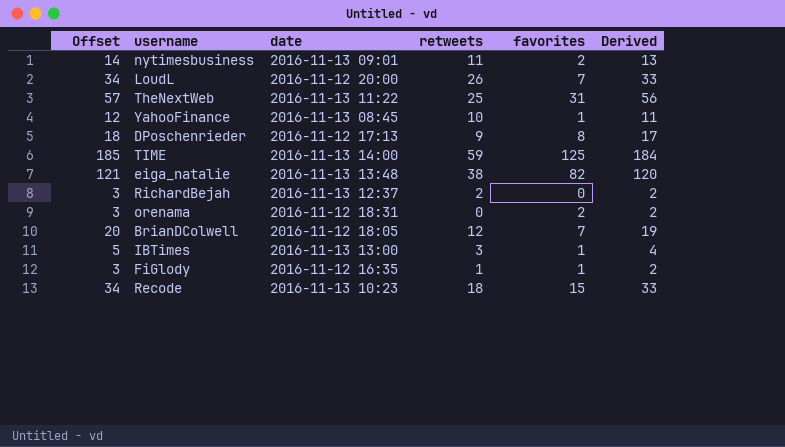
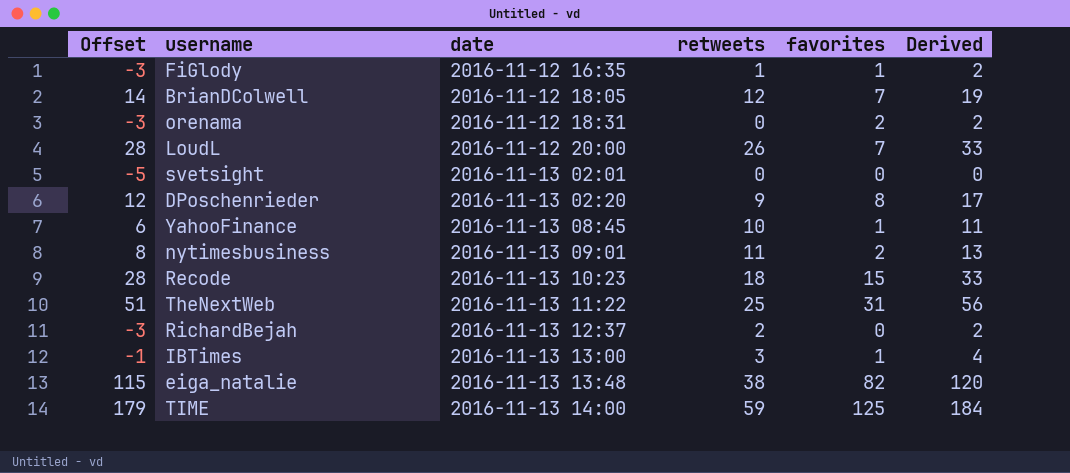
row order: none -> date ascending
column Offset | formula: [Derived] + 1 -> [Derived] - 5
row svetsight: none -> -5 | 2016-11-13 02:01 | 0 | 0 | 0
DPoschenrieder | date: 2016-11-12 17:13 -> 2016-11-13 02:20

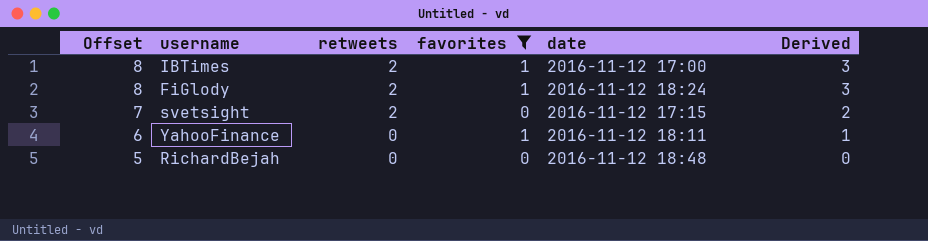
filter: none -> favorites <= 1
row order: date ascending -> Offset descending
column Offset | formula: [Derived] - 5 -> [Derived] + 5
column date | position: 3 -> 5
IBTimes | retweets: 3 -> 2
IBTimes | date: 2016-11-13 13:00 -> 2016-11-12 17:00
IBTimes | Derived: 4 -> 3
FiGlody | retweets: 1 -> 2
FiGlody | date: 2016-11-12 16:35 -> 2016-11-12 18:24
FiGlody | Derived: 2 -> 3
svetsight | retweets: 0 -> 2
svetsight | date: 2016-11-13 02:01 -> 2016-11-12 17:15
svetsight | Derived: 0 -> 2
YahooFinance | retweets: 10 -> 0
YahooFinance | date: 2016-11-13 08:45 -> 2016-11-12 18:11
YahooFinance | Derived: 11 -> 1
RichardBejah | retweets: 2 -> 0
RichardBejah | date: 2016-11-13 12:37 -> 2016-11-12 18:48
RichardBejah | Derived: 2 -> 0

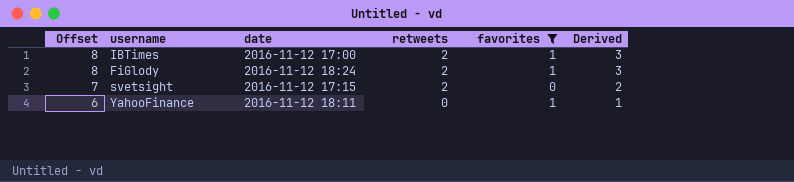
column date | position: 5 -> 3
row RichardBejah: 5 | 0 | 0 | 2016-11-12 18:48 | 0 -> none

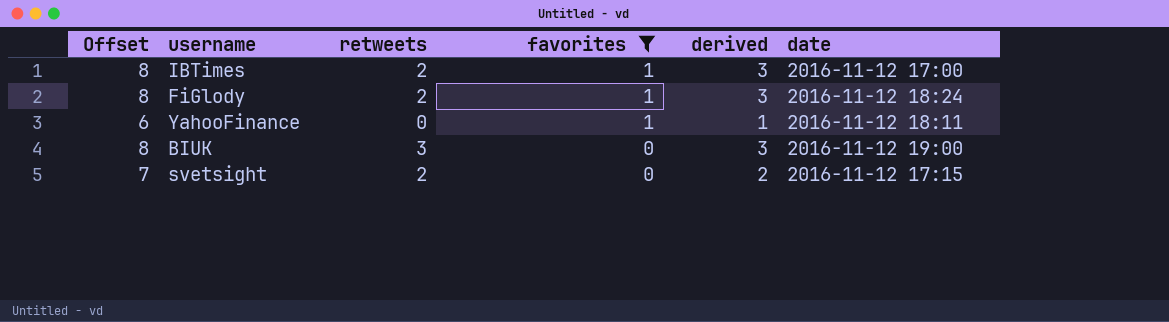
row order: Offset descending -> favorites descending
column name: Derived -> derived
column date | position: 3 -> 6
row BIUK: none -> 8 | 3 | 0 | 3 | 2016-11-12 19:00

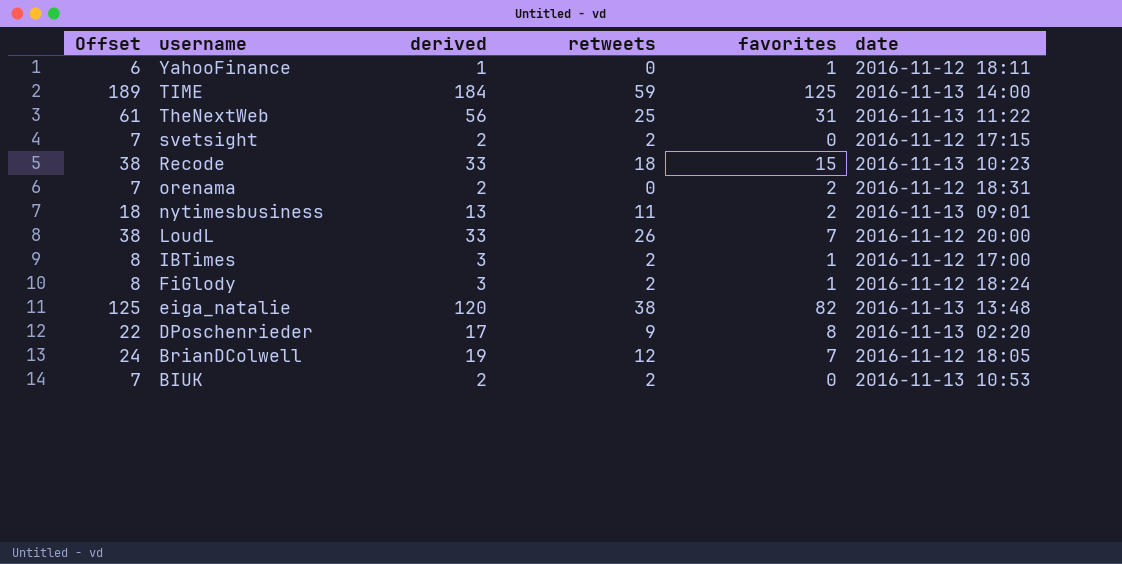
filter: favorites <= 1 -> none
row order: favorites descending -> username descending
column derived | position: 5 -> 3
BIUK | Offset: 8 -> 7
BIUK | derived: 3 -> 2
BIUK | retweets: 3 -> 2
BIUK | date: 2016-11-12 19:00 -> 2016-11-13 10:53

